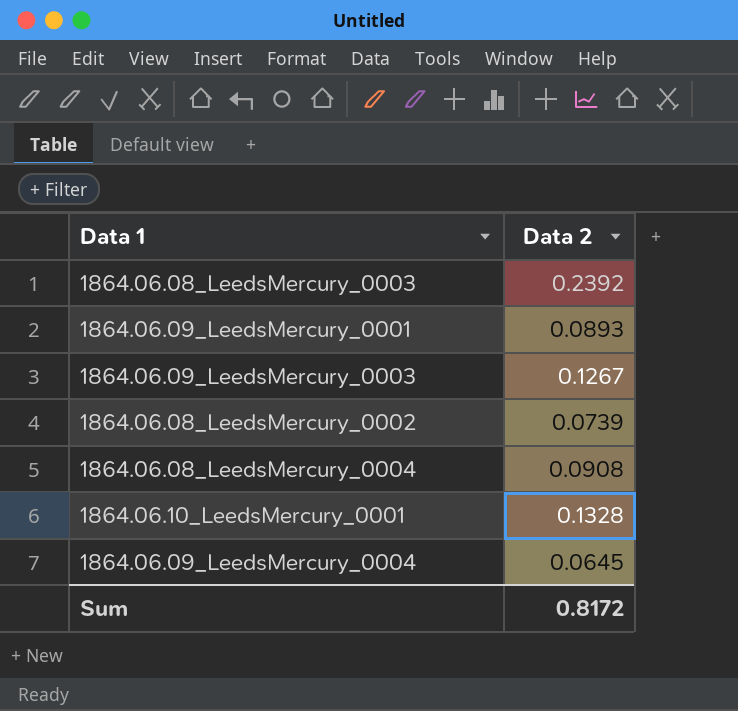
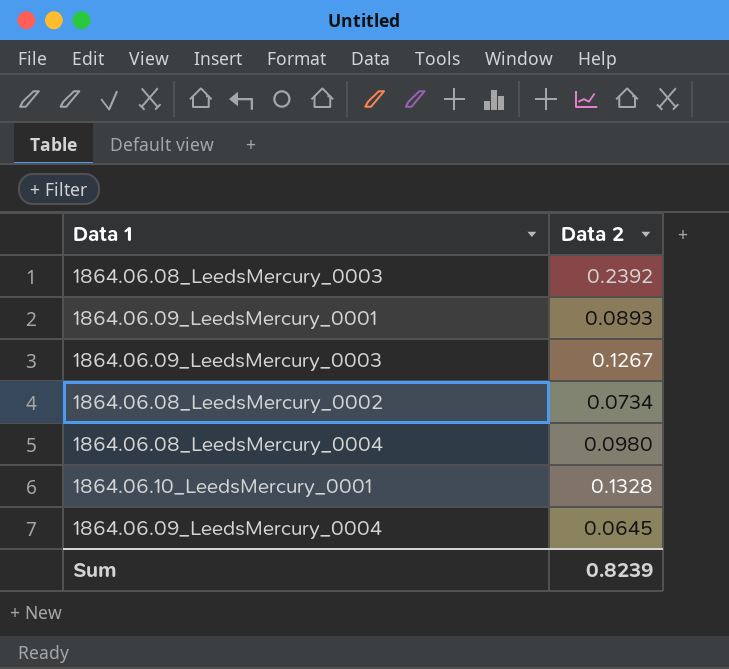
1864.06.08_LeedsMercury_0002 | Data 2: 0.0739 -> 0.0734
1864.06.08_LeedsMercury_0004 | Data 2: 0.0908 -> 0.0980
Sum | Data 2: 0.8172 -> 0.8239

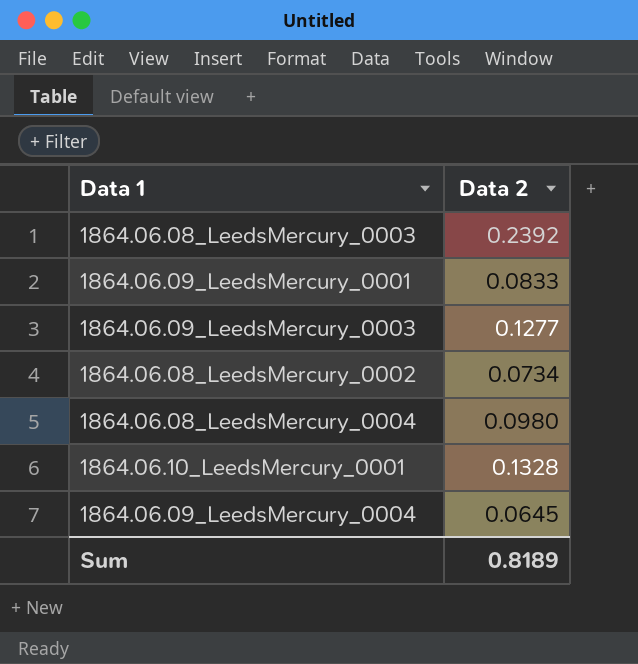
1864.06.09_LeedsMercury_0001 | Data 2: 0.0893 -> 0.0833
1864.06.09_LeedsMercury_0003 | Data 2: 0.1267 -> 0.1277
Sum | Data 2: 0.8239 -> 0.8189

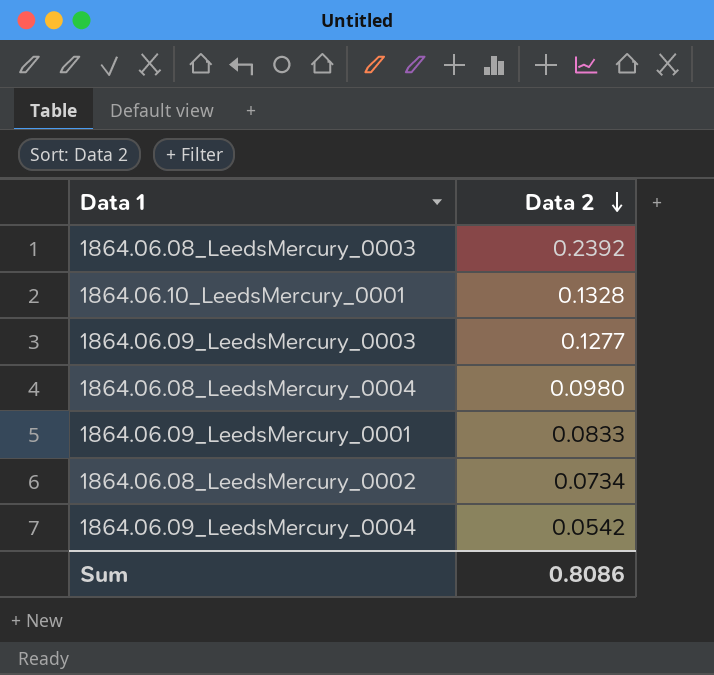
row order: none -> Data 2 descending
1864.06.09_LeedsMercury_0004 | Data 2: 0.0645 -> 0.0542
Sum | Data 2: 0.8189 -> 0.8086

